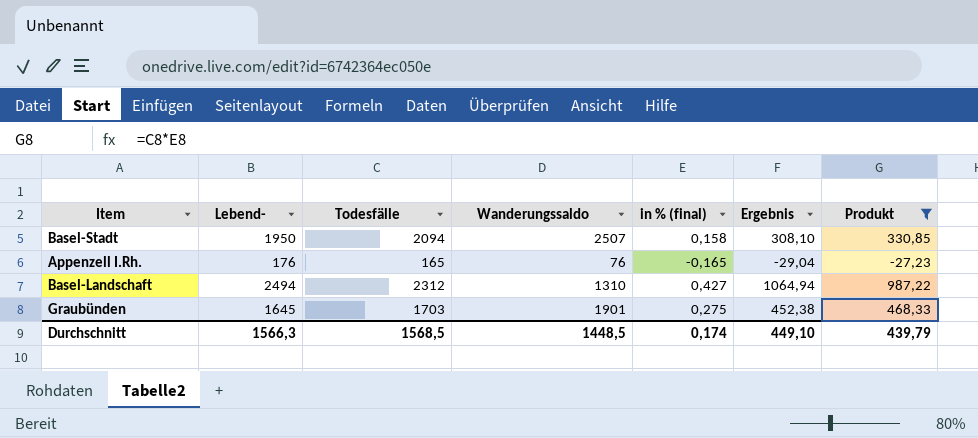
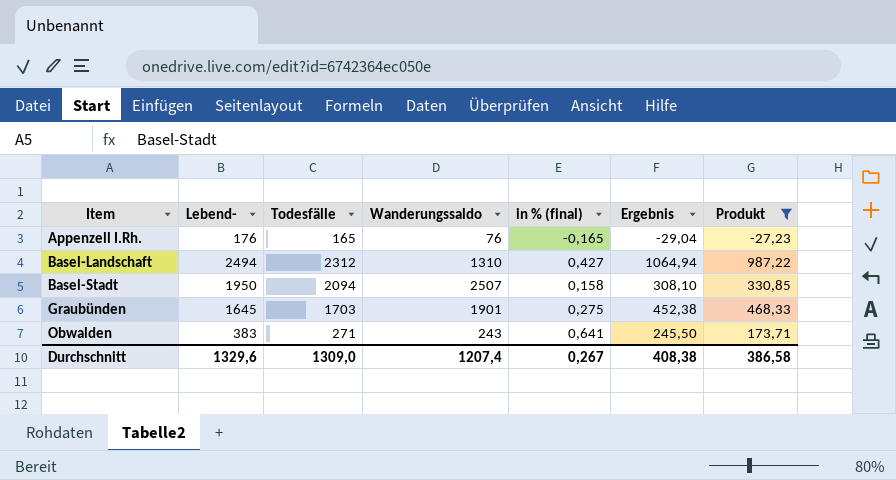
row order: none -> Item ascending
row Obwalden: none -> 383 | 271 | 243 | 0,641 | 245,50 | 173,71
Durchschnitt | Lebend-: 1566,3 -> 1329,6
Durchschnitt | Todesfälle: 1568,5 -> 1309,0
Durchschnitt | Wanderungssaldo: 1448,5 -> 1207,4
Durchschnitt | in % (final): 0,174 -> 0,267
Durchschnitt | Ergebnis: 449,10 -> 408,38
Durchschnitt | Produkt: 439,79 -> 386,58

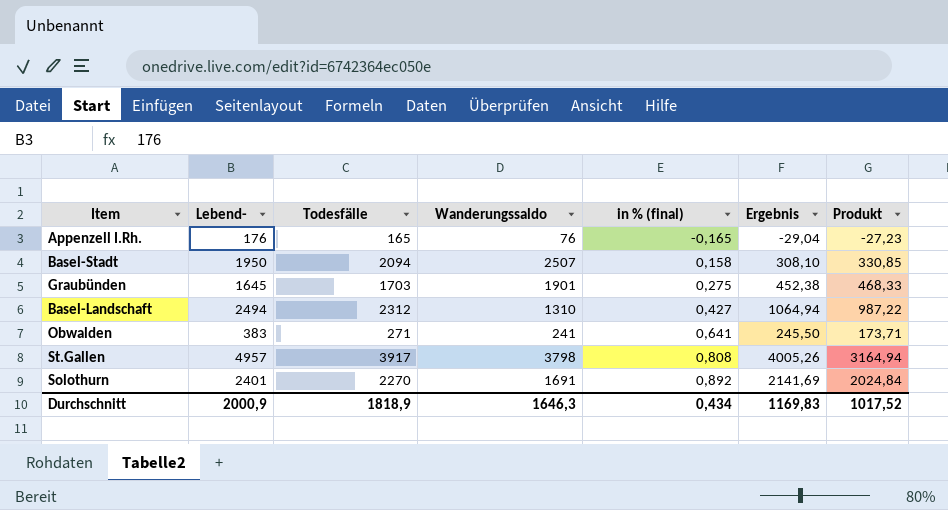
filter: Produkt <= 987,22 -> none
row order: Item ascending -> in % (final) ascending
Obwalden | Wanderungssaldo: 243 -> 241
Durchschnitt | Lebend-: 1329,6 -> 2000,9
Durchschnitt | Todesfälle: 1309,0 -> 1818,9
Durchschnitt | Wanderungssaldo: 1207,4 -> 1646,3
Durchschnitt | in % (final): 0,267 -> 0,434
Durchschnitt | Ergebnis: 408,38 -> 1169,83
Durchschnitt | Produkt: 386,58 -> 1017,52

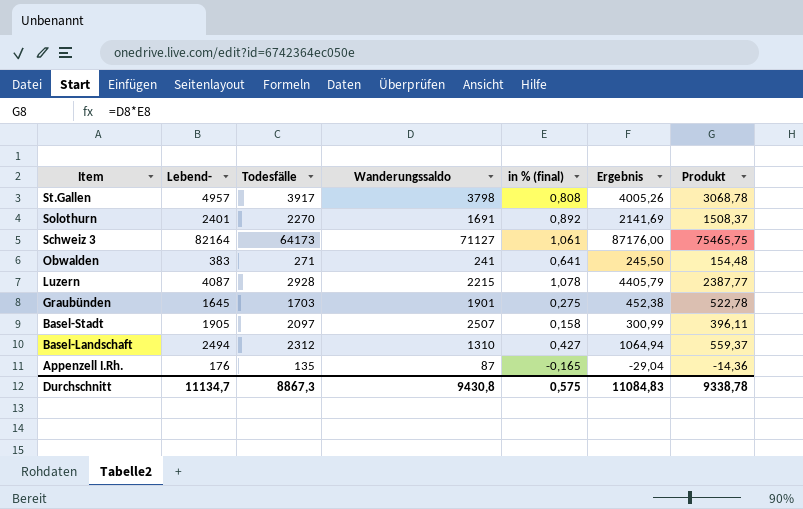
row order: in % (final) ascending -> Item descending
column Produkt | formula: [Todesfälle] * [in % (final)] -> [Wanderungssaldo] * [in % (final)]
row Schweiz 3: none -> 82164 | 64173 | 71127 | 1,061 | 87176,00 | 75465,75
row Luzern: none -> 4087 | 2928 | 2215 | 1,078 | 4405,79 | 2387,77
Basel-Stadt | Lebend-: 1950 -> 1905
Basel-Stadt | Todesfälle: 2094 -> 2097
Basel-Stadt | Ergebnis: 308,10 -> 300,99
Appenzell I.Rh. | Todesfälle: 165 -> 135
Appenzell I.Rh. | Wanderungssaldo: 76 -> 87
Durchschnitt | Lebend-: 2000,9 -> 11134,7
Durchschnitt | Todesfälle: 1818,9 -> 8867,3
Durchschnitt | Wanderungssaldo: 1646,3 -> 9430,8
Durchschnitt | in % (final): 0,434 -> 0,575
Durchschnitt | Ergebnis: 1169,83 -> 11084,83
Durchschnitt | Produkt: 1017,52 -> 9338,78

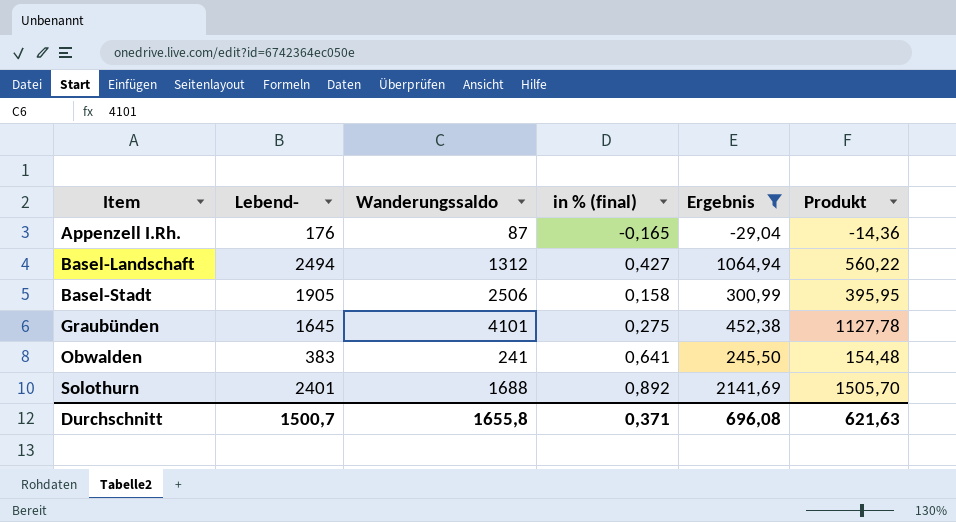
filter: none -> Ergebnis <= 2141,69
row order: Item descending -> Item ascending
column Todesfälle | position: 3 -> none
Basel-Landschaft | Wanderungssaldo: 1310 -> 1312
Basel-Landschaft | Produkt: 559,37 -> 560,22
Basel-Stadt | Wanderungssaldo: 2507 -> 2506
Basel-Stadt | Produkt: 396,11 -> 395,95
Graubünden | Wanderungssaldo: 1901 -> 4101
Graubünden | Produkt: 522,78 -> 1127,78
Solothurn | Wanderungssaldo: 1691 -> 1688
Solothurn | Produkt: 1508,37 -> 1505,70
Durchschnitt | Lebend-: 11134,7 -> 1500,7
Durchschnitt | Wanderungssaldo: 9430,8 -> 1655,8
Durchschnitt | in % (final): 0,575 -> 0,371
Durchschnitt | Ergebnis: 11084,83 -> 696,08
Durchschnitt | Produkt: 9338,78 -> 621,63

